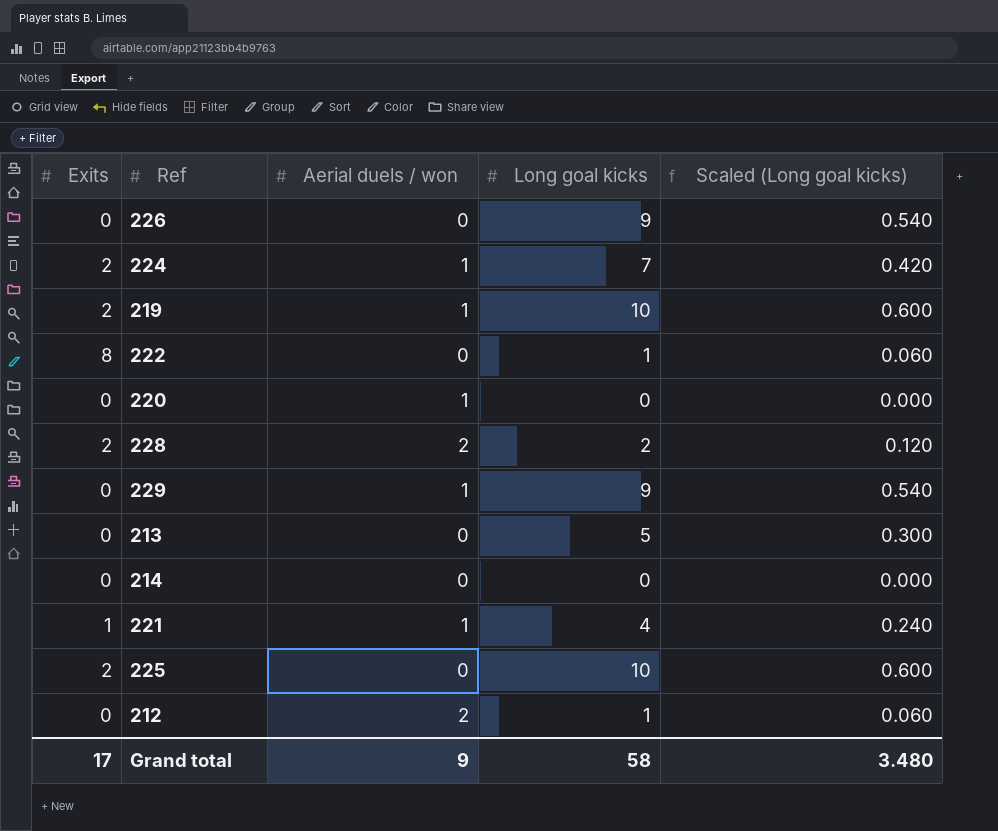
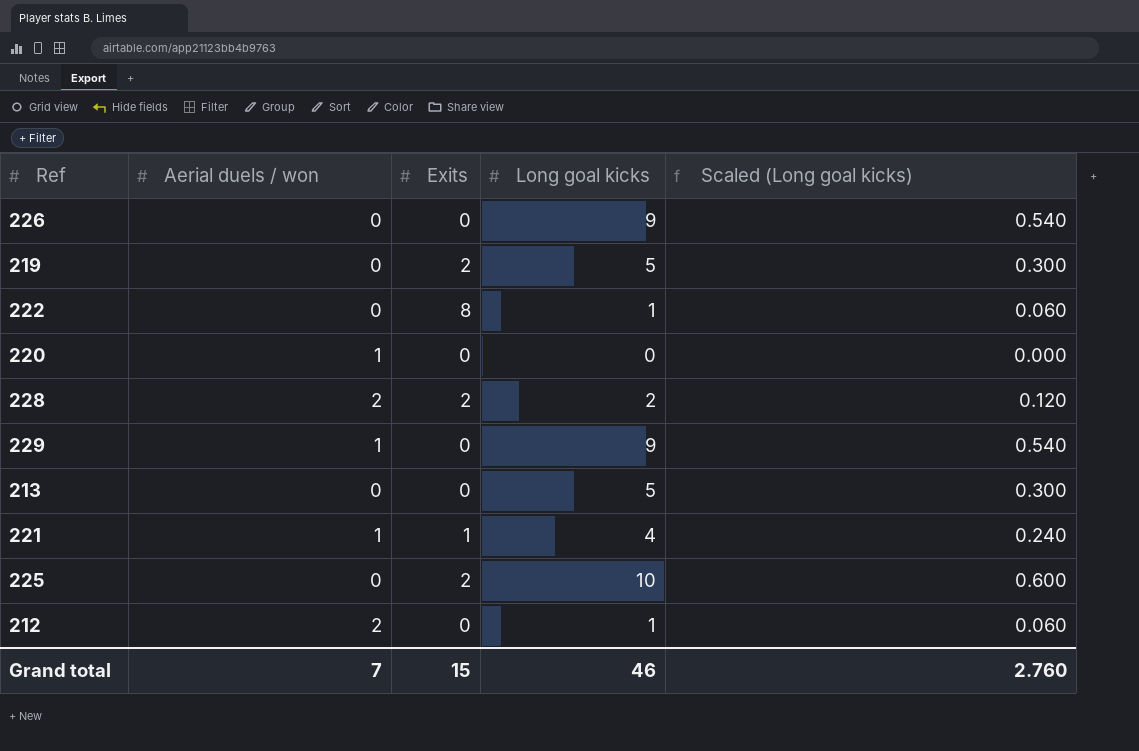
column Exits | position: 1 -> 3
row 224: 2 | 1 | 7 | 0.420 -> none
row 214: 0 | 0 | 0 | 0.000 -> none
219 | Aerial duels / won: 1 -> 0
219 | Long goal kicks: 10 -> 5
219 | Scaled (Long goal kicks): 0.600 -> 0.300
Grand total | Aerial duels / won: 9 -> 7
Grand total | Exits: 17 -> 15
Grand total | Long goal kicks: 58 -> 46
Grand total | Scaled (Long goal kicks): 3.480 -> 2.760

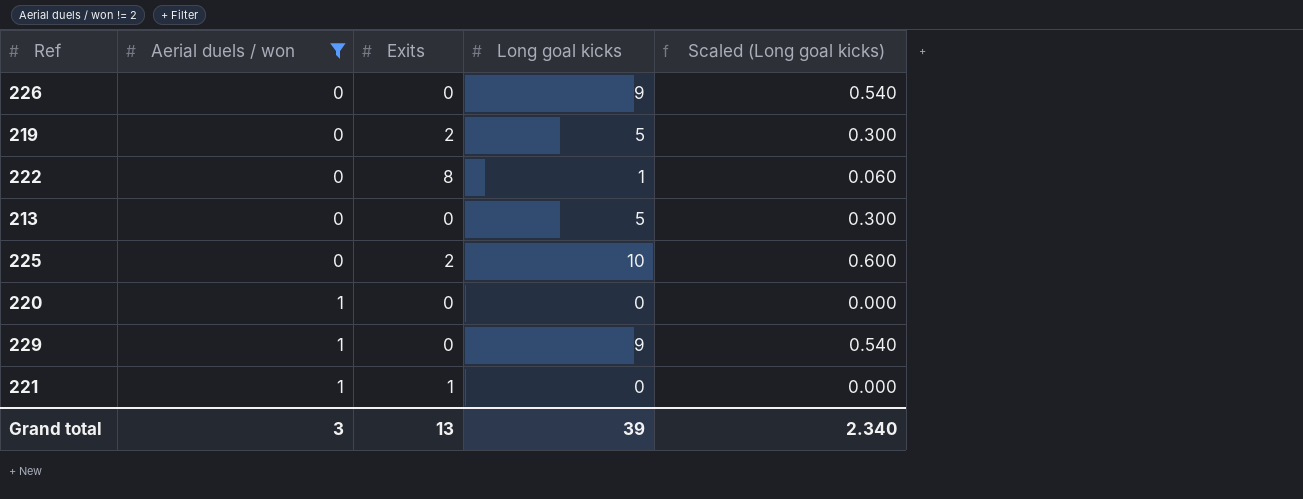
filter: none -> Aerial duels / won != 2
row order: none -> Aerial duels / won ascending
221 | Long goal kicks: 4 -> 0
221 | Scaled (Long goal kicks): 0.240 -> 0.000
Grand total | Aerial duels / won: 7 -> 3
Grand total | Exits: 15 -> 13
Grand total | Long goal kicks: 46 -> 39
Grand total | Scaled (Long goal kicks): 2.760 -> 2.340

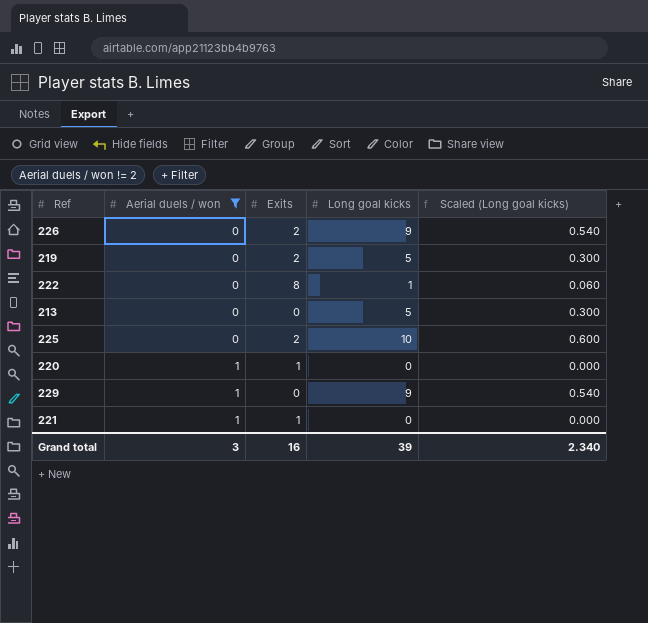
226 | Exits: 0 -> 2
220 | Exits: 0 -> 1
Grand total | Exits: 13 -> 16

